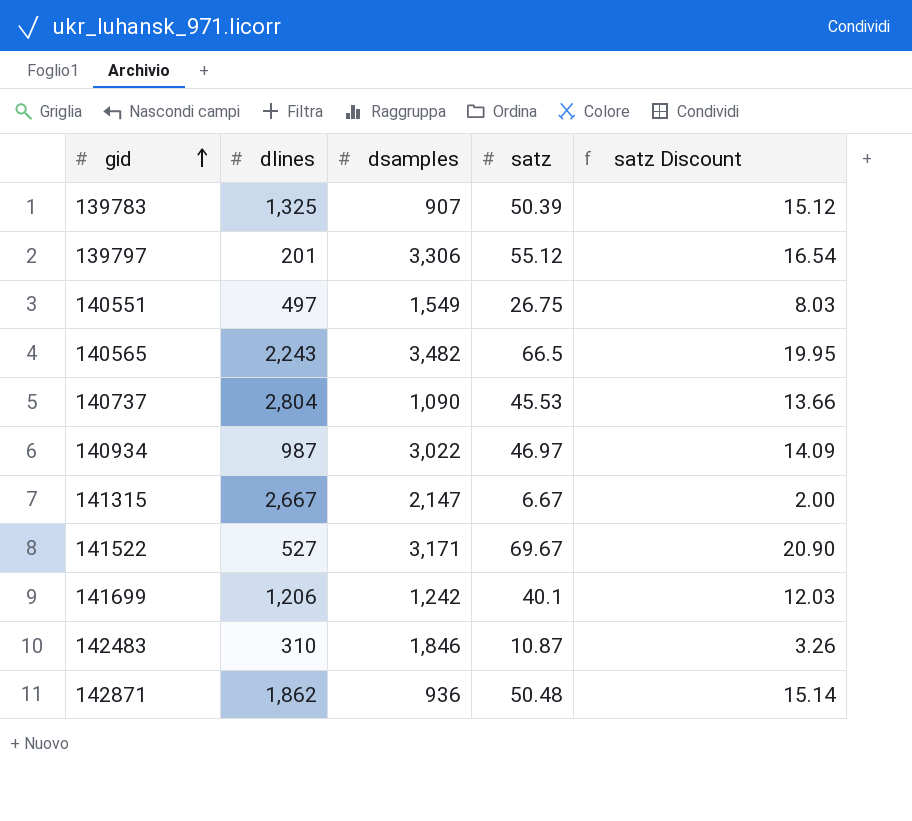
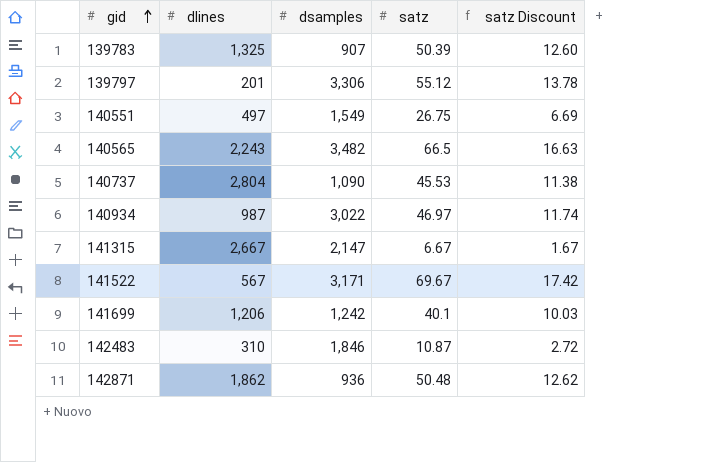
column satz Discount | formula: [satz] * 0.3 -> [satz] * 0.25
141522 | dlines: 527 -> 567

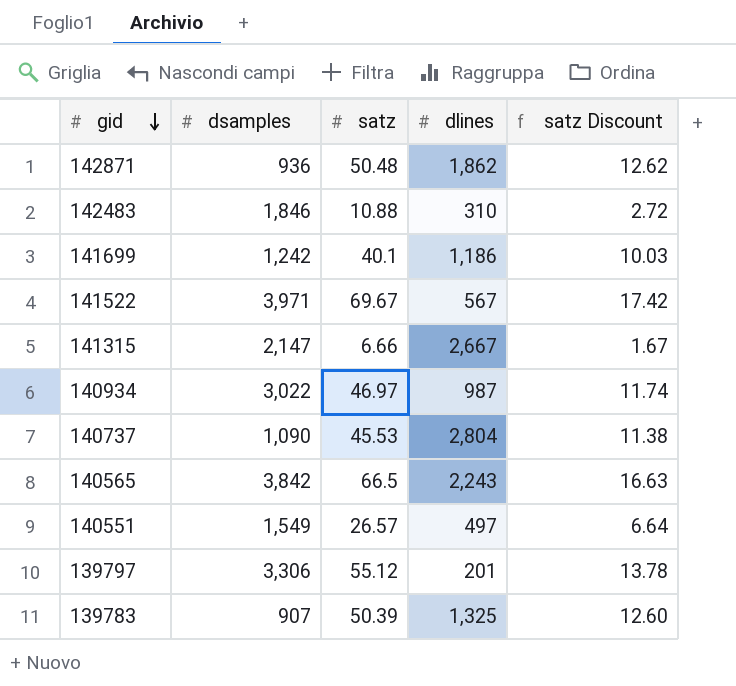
row order: gid ascending -> gid descending
column dlines | position: 2 -> 4
142483 | satz: 10.87 -> 10.88
141699 | dlines: 1,206 -> 1,186
141522 | dsamples: 3,171 -> 3,971
141315 | satz: 6.67 -> 6.66
140565 | dsamples: 3,482 -> 3,842
140551 | satz: 26.75 -> 26.57
140551 | satz Discount: 6.69 -> 6.64

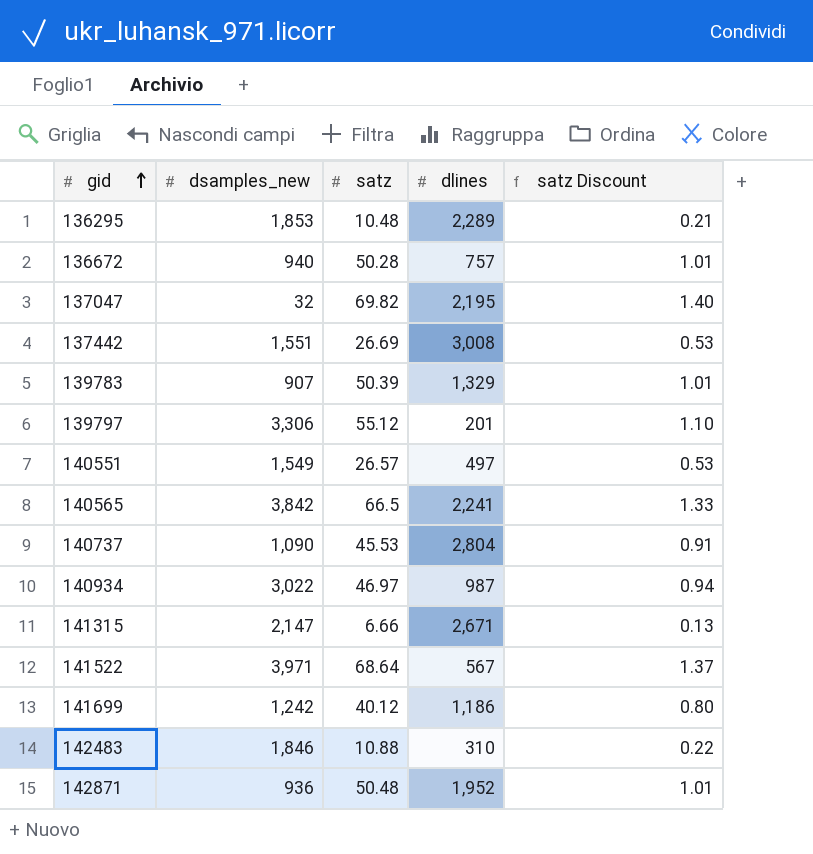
row order: gid descending -> gid ascending
column name: dsamples -> dsamples_new
column satz Discount | formula: [satz] * 0.25 -> [satz] * 0.02
row 136295: none -> 1,853 | 10.48 | 2,289 | 0.21
row 136672: none -> 940 | 50.28 | 757 | 1.01
row 137047: none -> 32 | 69.82 | 2,195 | 1.40
row 137442: none -> 1,551 | 26.69 | 3,008 | 0.53
139783 | dlines: 1,325 -> 1,329
140565 | dlines: 2,243 -> 2,241
141315 | dlines: 2,667 -> 2,671
141522 | satz: 69.67 -> 68.64
141699 | satz: 40.1 -> 40.12
142871 | dlines: 1,862 -> 1,952

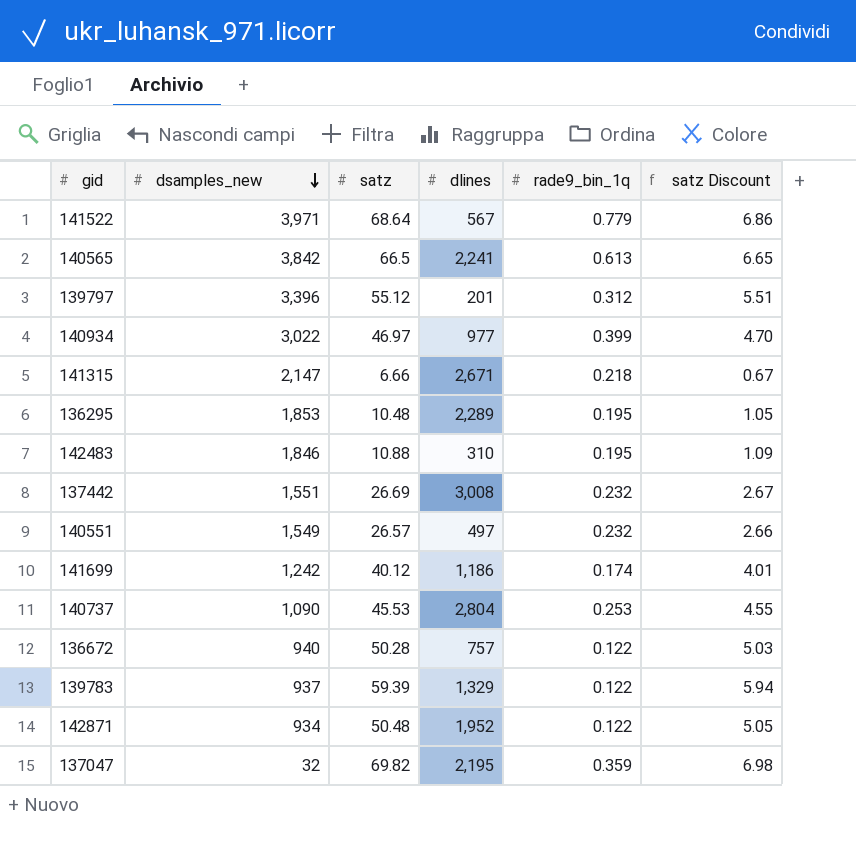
row order: gid ascending -> dsamples_new descending
column rade9_bin_1q | position: none -> 5
column satz Discount | formula: [satz] * 0.02 -> [satz] * 0.1
139797 | dsamples_new: 3,306 -> 3,396
140934 | dlines: 987 -> 977
139783 | dsamples_new: 907 -> 937
139783 | satz: 50.39 -> 59.39
142871 | dsamples_new: 936 -> 934

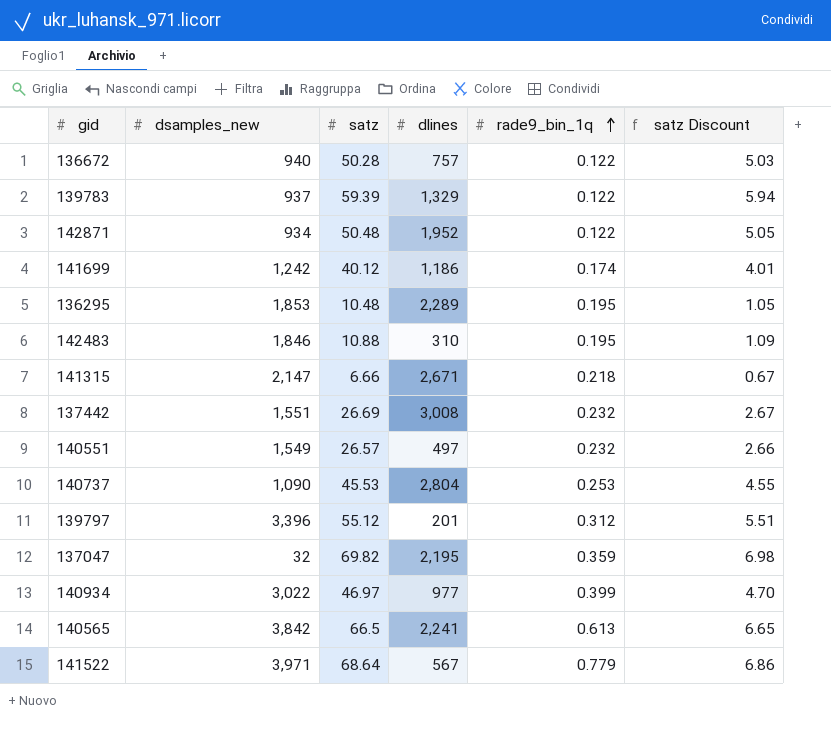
row order: dsamples_new descending -> rade9_bin_1q ascending

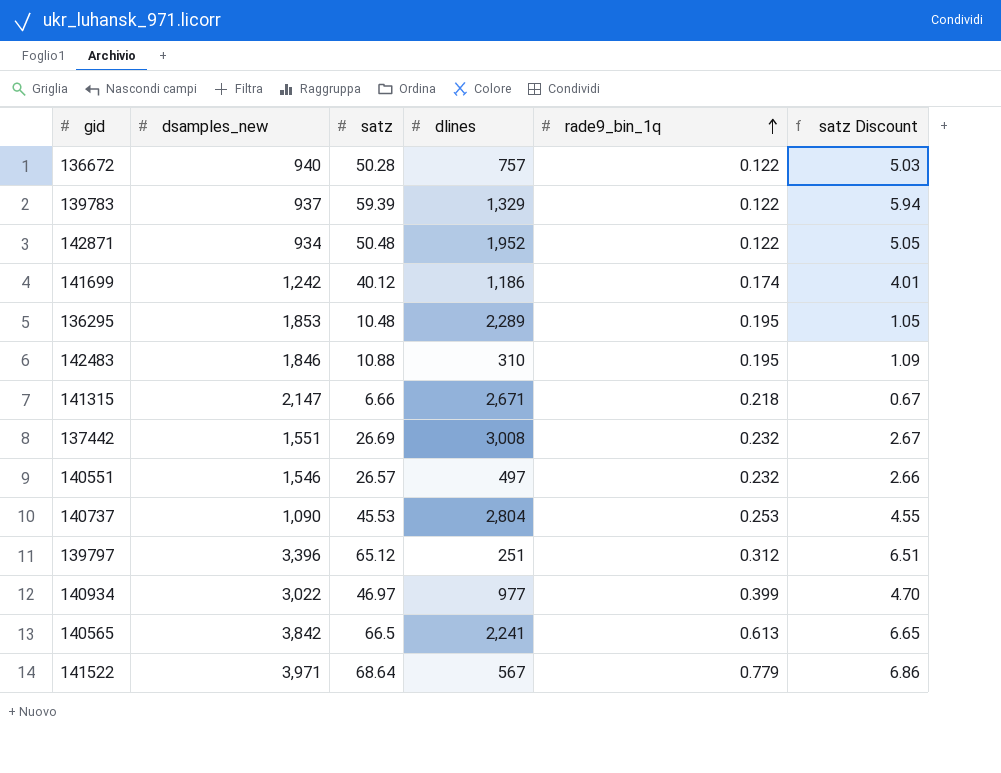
row 137047: 32 | 69.82 | 2,195 | 0.359 | 6.98 -> none
140551 | dsamples_new: 1,549 -> 1,546
139797 | satz: 55.12 -> 65.12
139797 | dlines: 201 -> 251
139797 | satz Discount: 5.51 -> 6.51

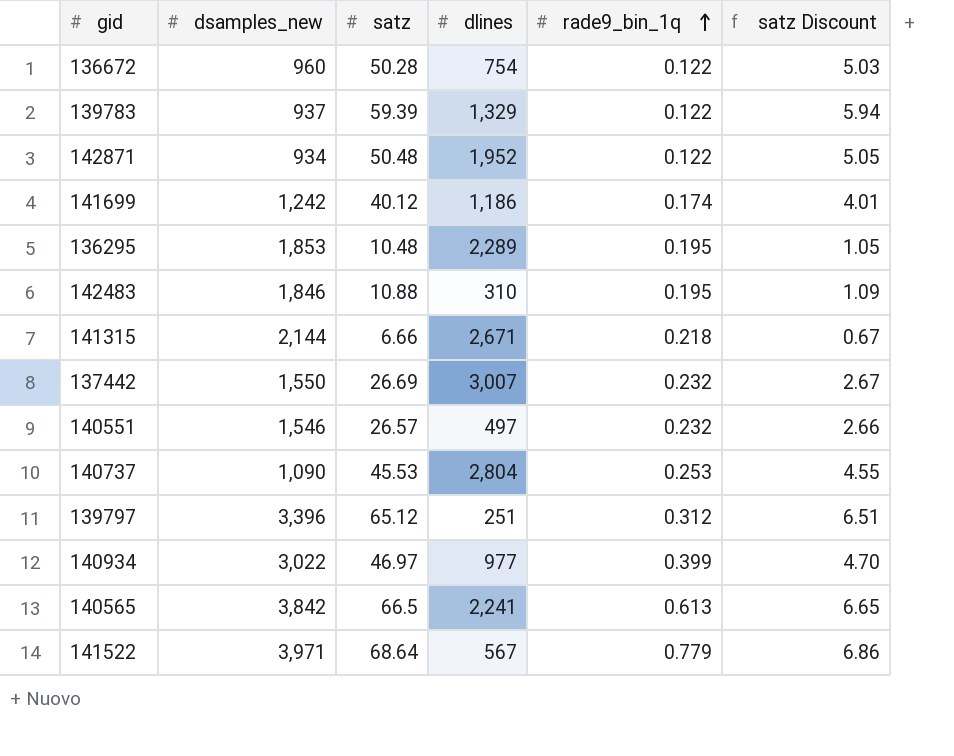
136672 | dsamples_new: 940 -> 960
136672 | dlines: 757 -> 754
141315 | dsamples_new: 2,147 -> 2,144
137442 | dsamples_new: 1,551 -> 1,550
137442 | dlines: 3,008 -> 3,007

